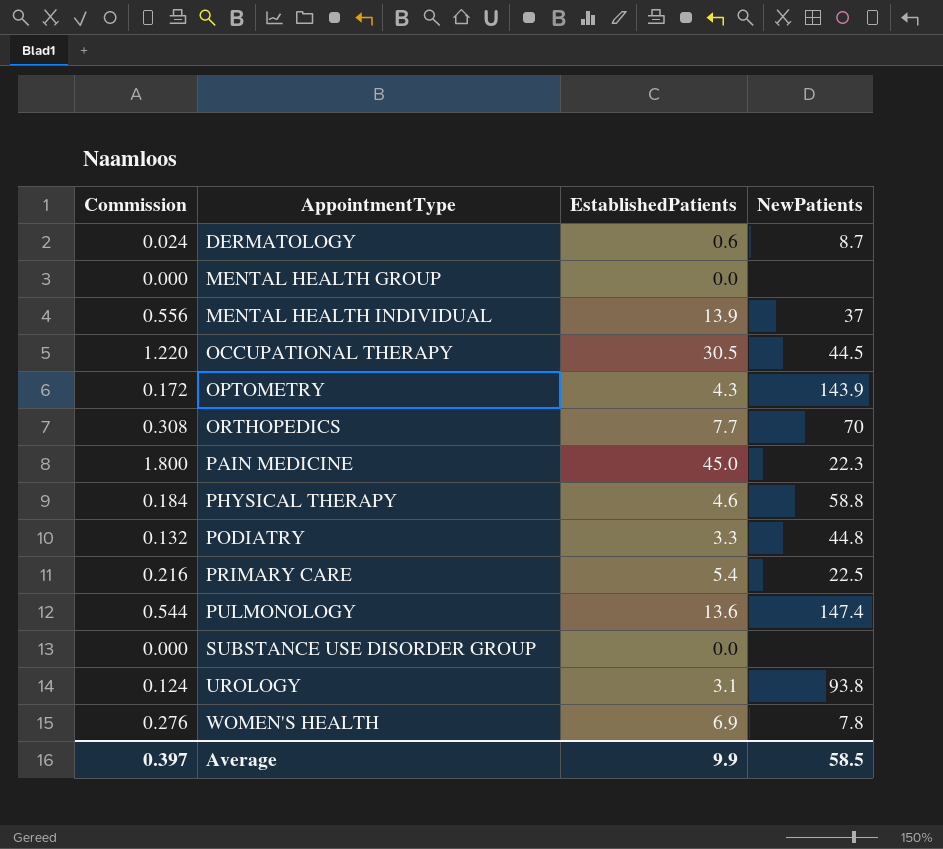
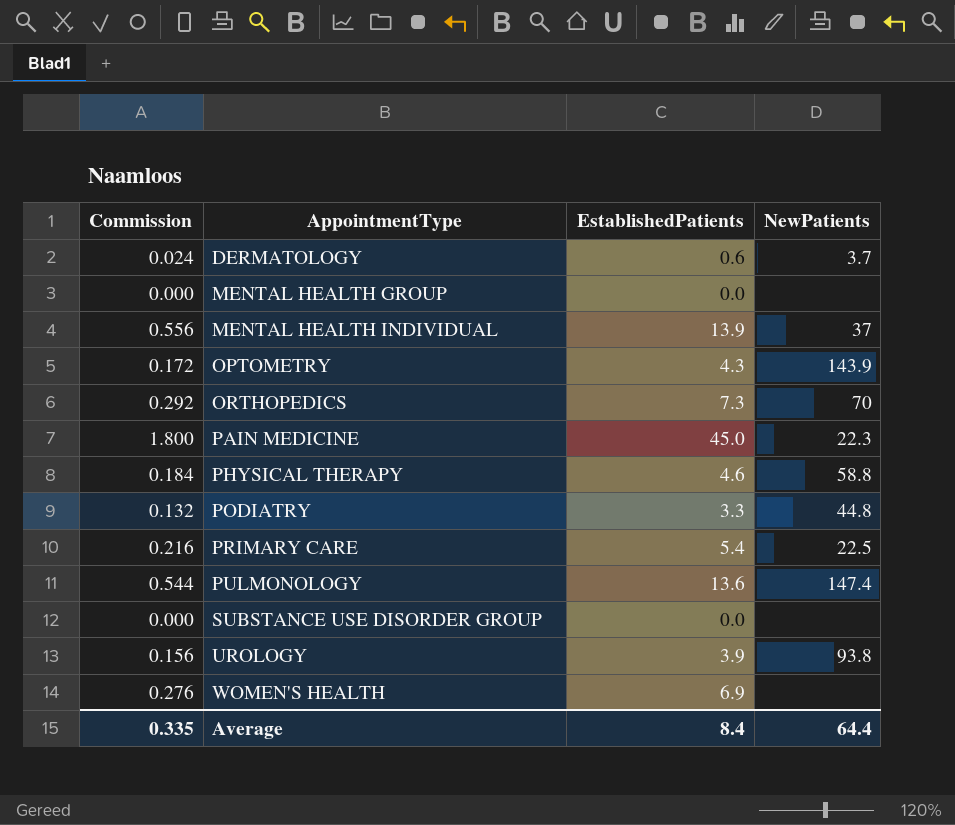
row OCCUPATIONAL THERAPY: 1.220 | 30.5 | 44.5 -> none
DERMATOLOGY | NewPatients: 8.7 -> 3.7
ORTHOPEDICS | Commission: 0.308 -> 0.292
ORTHOPEDICS | EstablishedPatients: 7.7 -> 7.3
UROLOGY | Commission: 0.124 -> 0.156
UROLOGY | EstablishedPatients: 3.1 -> 3.9
WOMEN'S HEALTH | NewPatients: 7.8 -> none
Average | Commission: 0.397 -> 0.335
Average | EstablishedPatients: 9.9 -> 8.4
Average | NewPatients: 58.5 -> 64.4

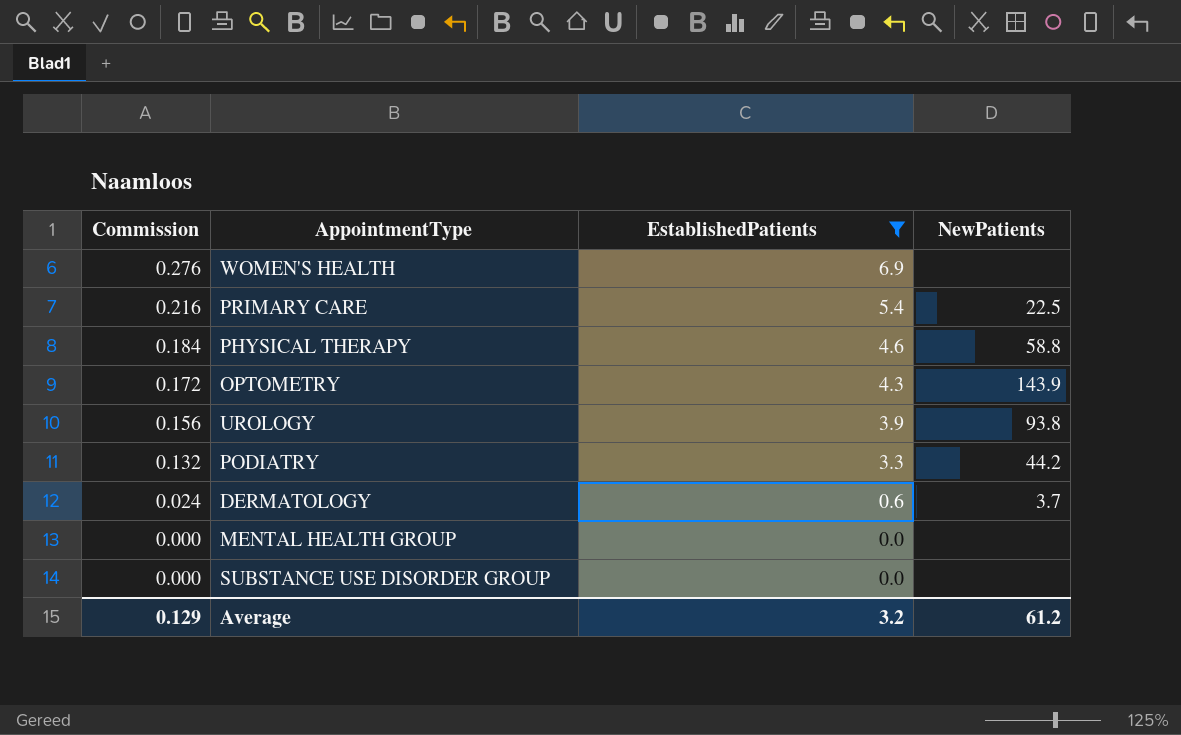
filter: none -> EstablishedPatients <= 6.9
row order: AppointmentType ascending -> Commission descending
PODIATRY | NewPatients: 44.8 -> 44.2
Average | Commission: 0.335 -> 0.129
Average | EstablishedPatients: 8.4 -> 3.2
Average | NewPatients: 64.4 -> 61.2

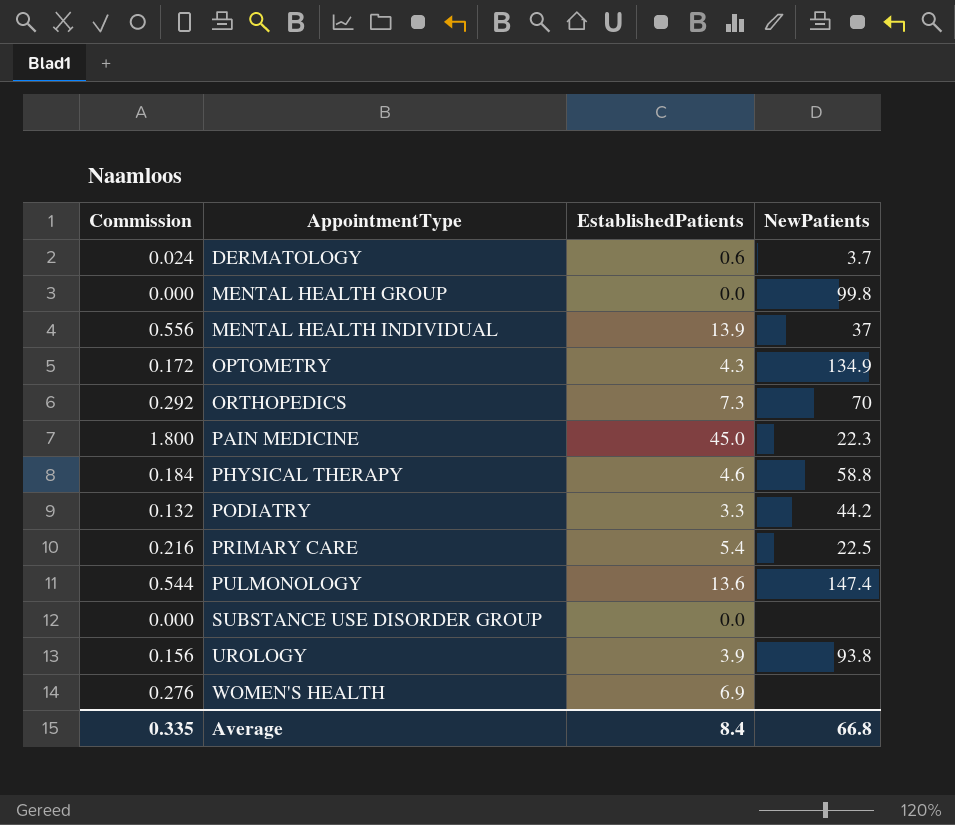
filter: EstablishedPatients <= 6.9 -> none
row order: Commission descending -> AppointmentType ascending
MENTAL HEALTH GROUP | NewPatients: none -> 99.8
OPTOMETRY | NewPatients: 143.9 -> 134.9
Average | Commission: 0.129 -> 0.335
Average | EstablishedPatients: 3.2 -> 8.4
Average | NewPatients: 61.2 -> 66.8

